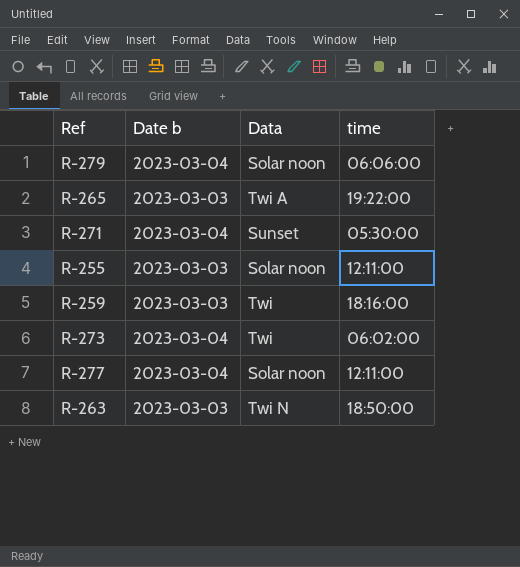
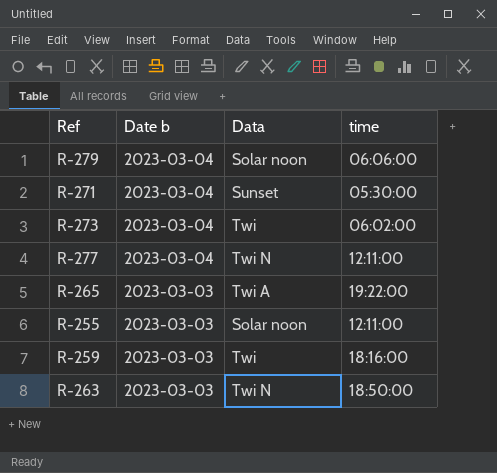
row order: none -> Date b descending
R-277 | Data: Solar noon -> Twi N

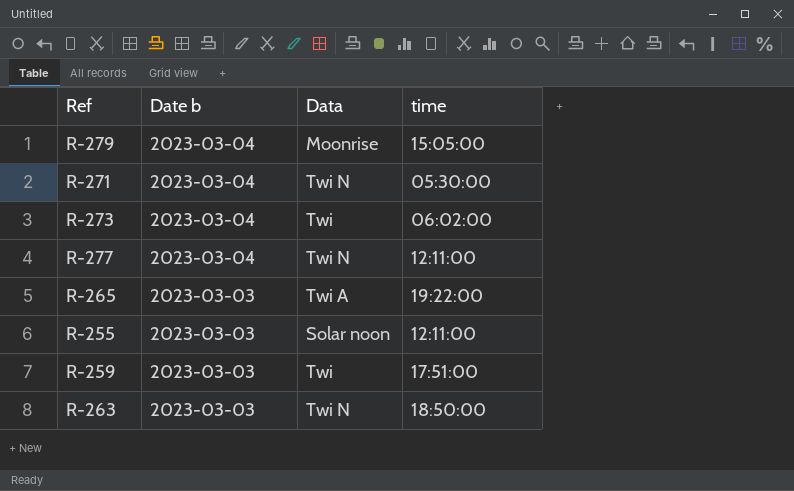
R-279 | Data: Solar noon -> Moonrise
R-279 | time: 06:06:00 -> 15:05:00
R-271 | Data: Sunset -> Twi N
R-259 | time: 18:16:00 -> 17:51:00

